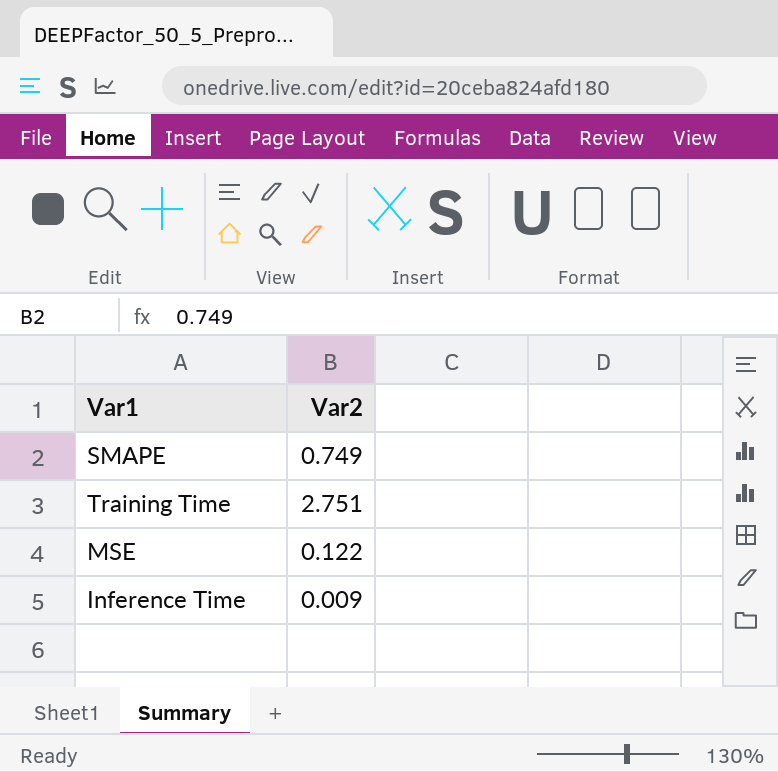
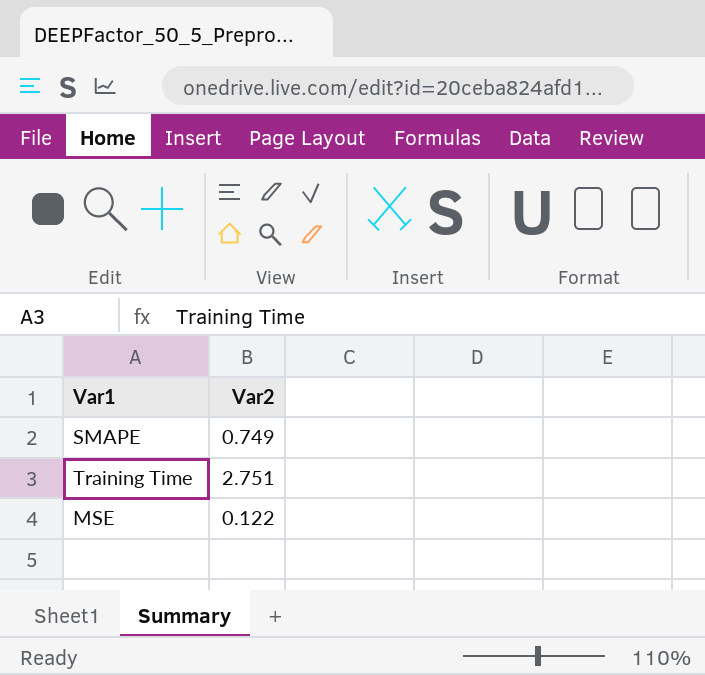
row Inference Time: 0.009 -> none

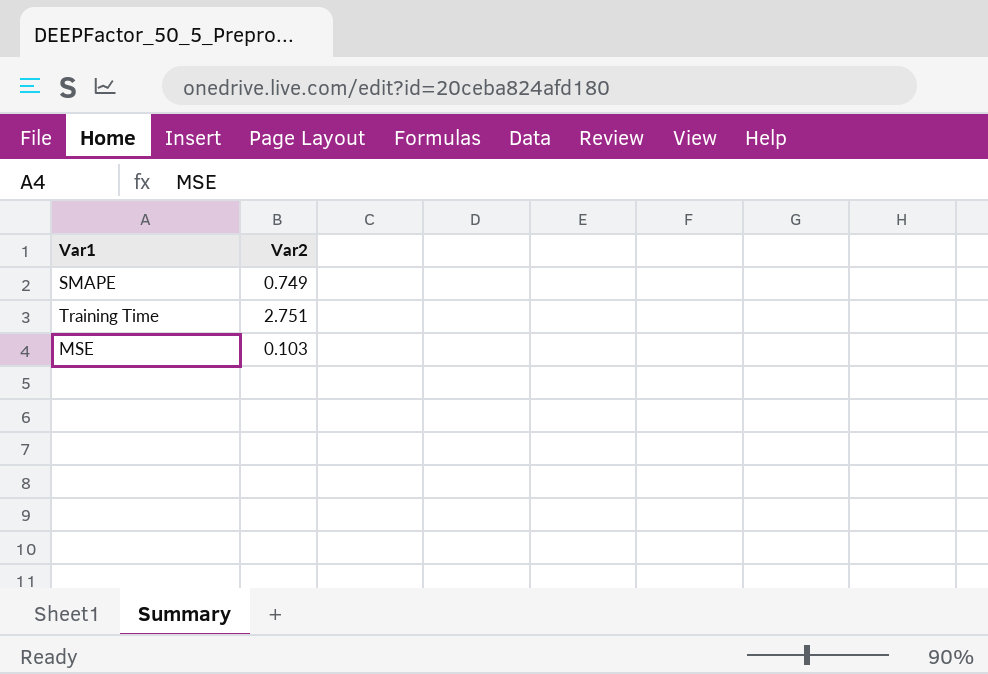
MSE | Var2: 0.122 -> 0.103

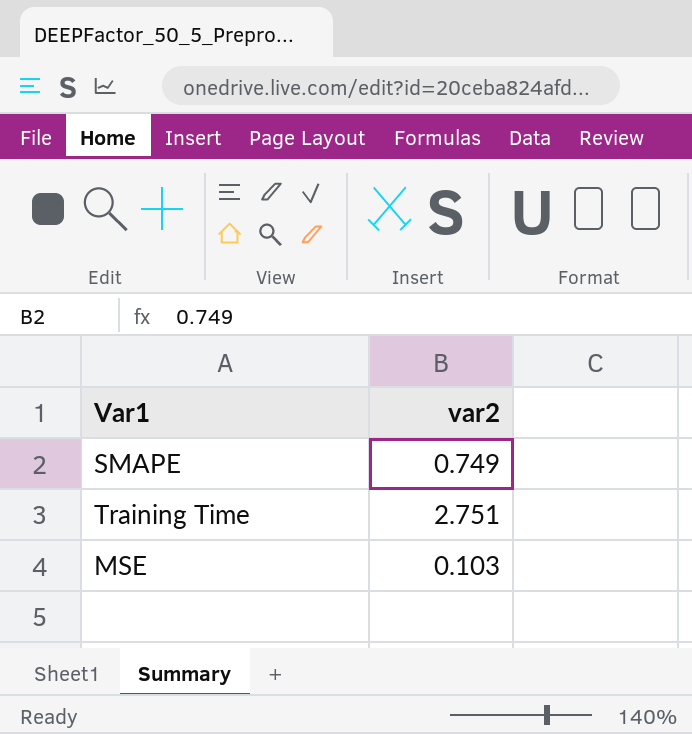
column name: Var2 -> var2

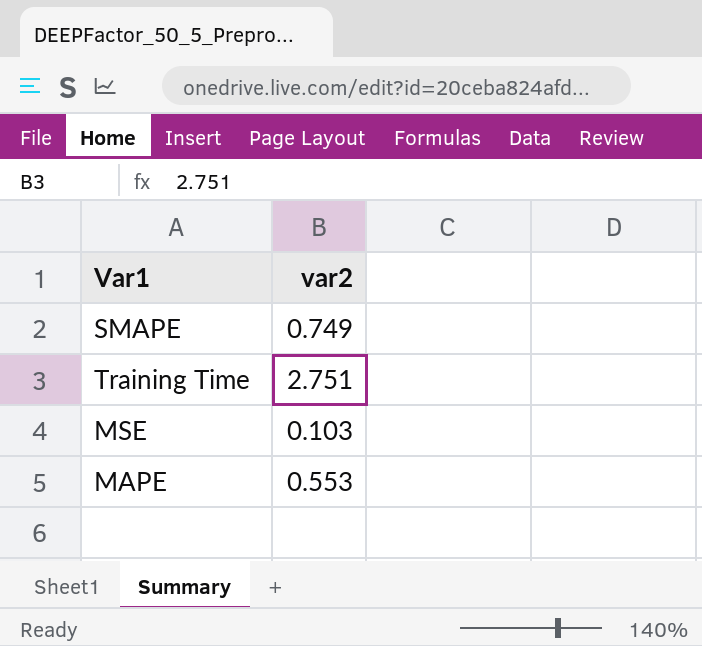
row MAPE: none -> 0.553

